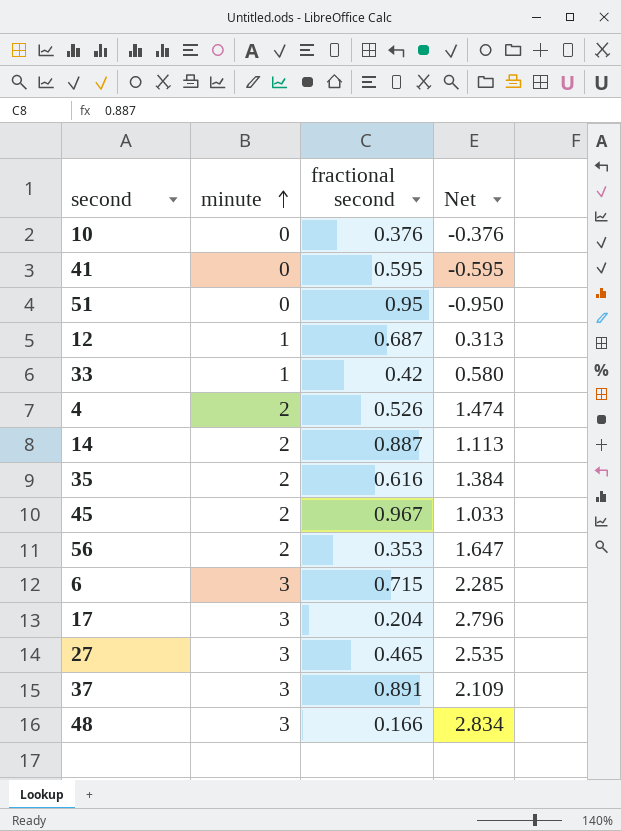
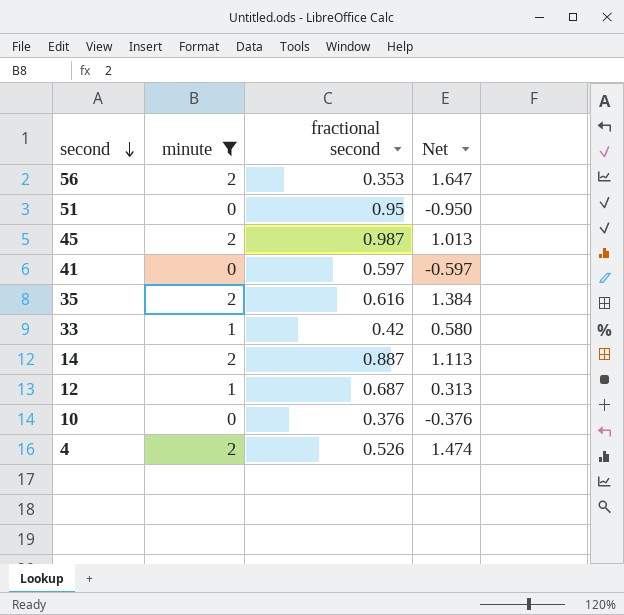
filter: none -> minute != 3
row order: minute ascending -> second descending
45 | fractional second: 0.967 -> 0.987
45 | Net: 1.033 -> 1.013
41 | fractional second: 0.595 -> 0.597
41 | Net: -0.595 -> -0.597

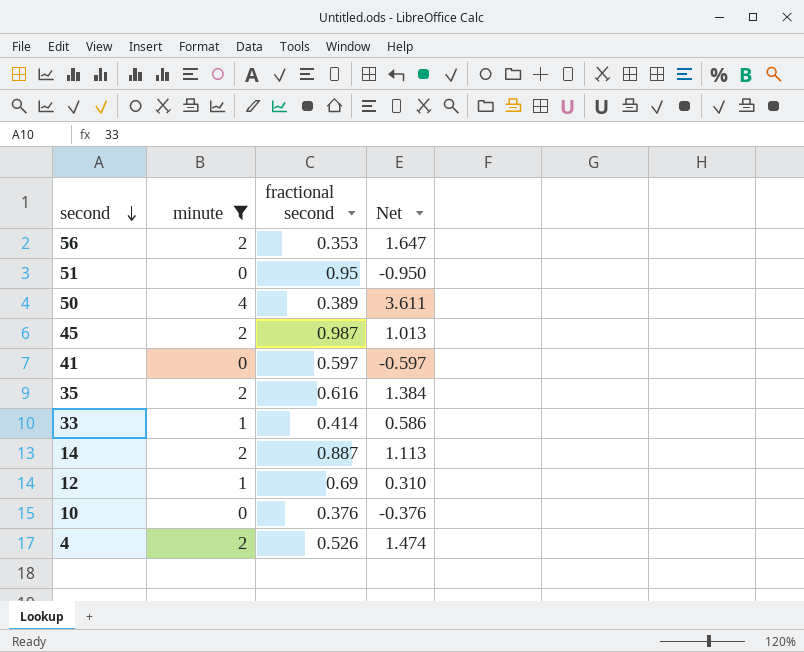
row 50: none -> 4 | 0.389 | 3.611
33 | fractional second: 0.42 -> 0.414
33 | Net: 0.580 -> 0.586
12 | fractional second: 0.687 -> 0.69
12 | Net: 0.313 -> 0.310

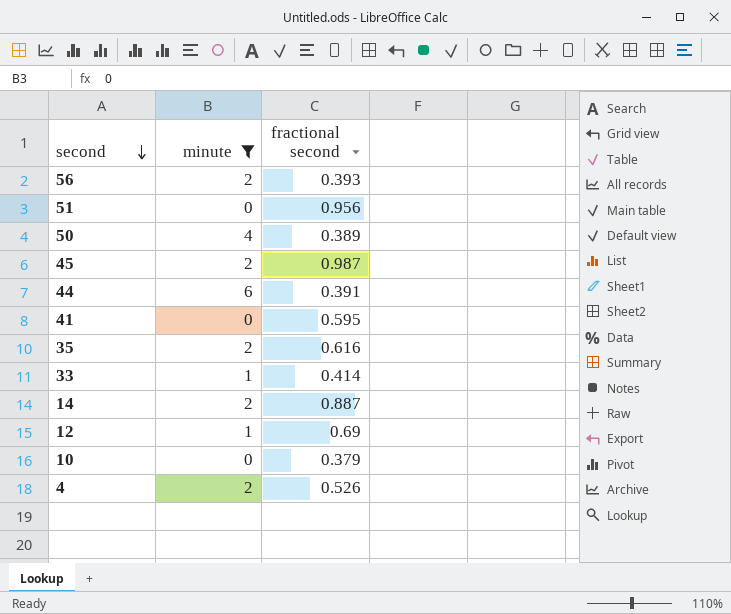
column Net | formula: [minute] - [fractional second] -> none
56 | fractional second: 0.353 -> 0.393
51 | fractional second: 0.95 -> 0.956
row 44: none -> 6 | 0.391
41 | fractional second: 0.597 -> 0.595
10 | fractional second: 0.376 -> 0.379

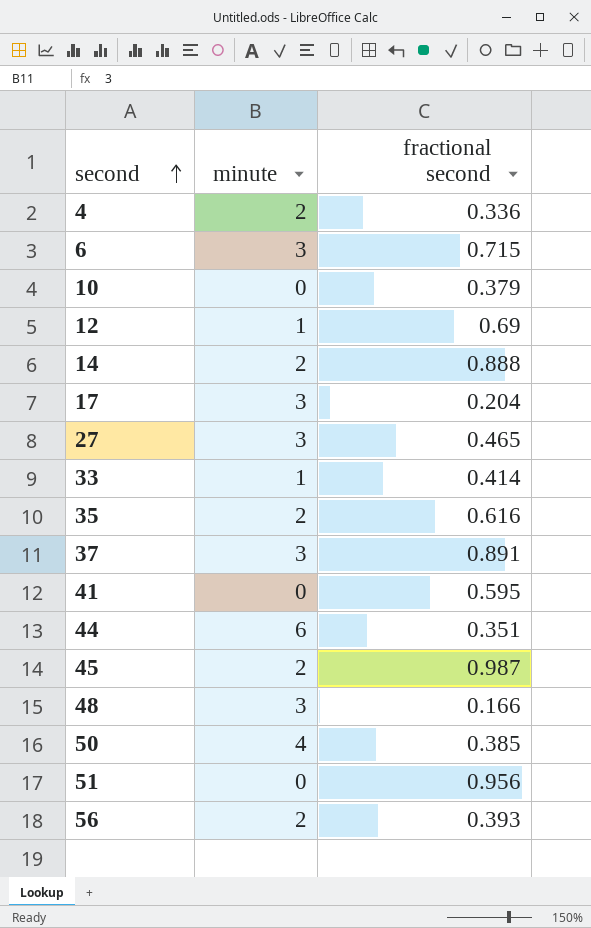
filter: minute != 3 -> none
row order: second descending -> second ascending
4 | fractional second: 0.526 -> 0.336
14 | fractional second: 0.887 -> 0.888
44 | fractional second: 0.391 -> 0.351
50 | fractional second: 0.389 -> 0.385

